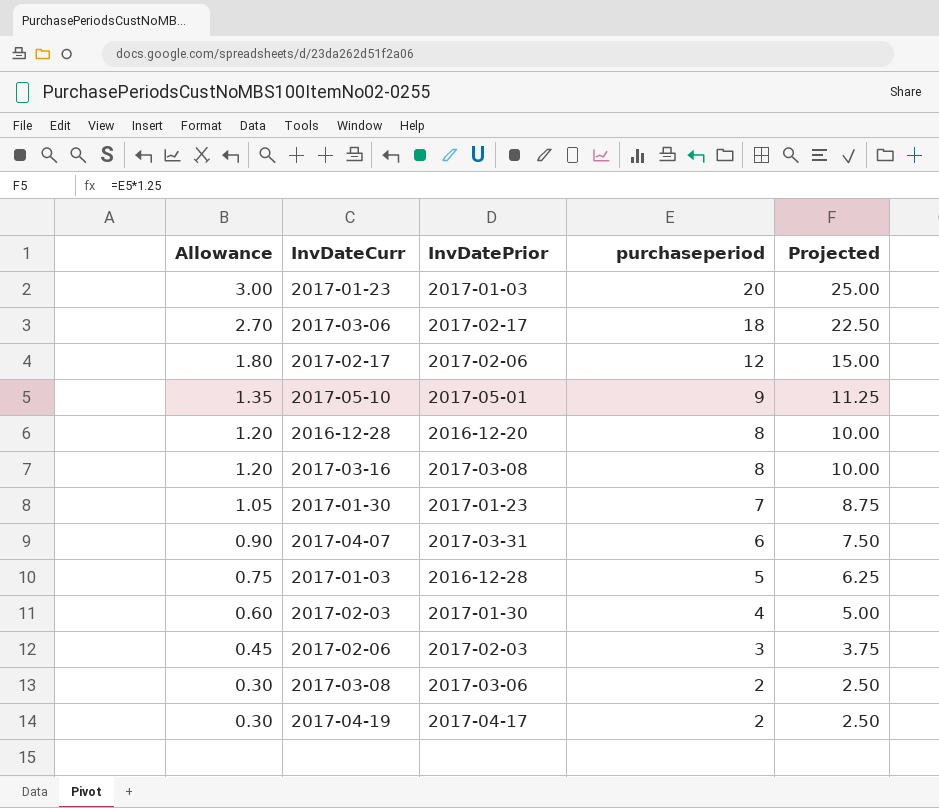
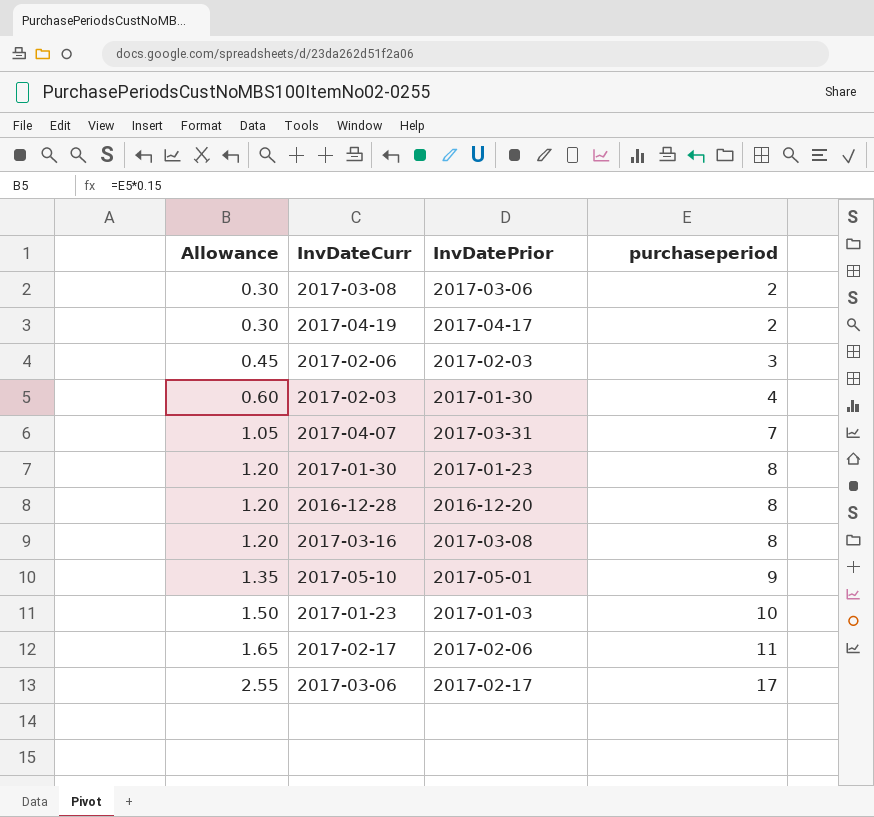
row order: Allowance descending -> Allowance ascending
column Projected | formula: [purchaseperiod] * 1.25 -> none
row 2017-01-03: 0.75 | 2016-12-28 | 5 | 6.25 -> none
2017-04-07 | Allowance: 0.90 -> 1.05
2017-04-07 | purchaseperiod: 6 -> 7
2017-01-30 | Allowance: 1.05 -> 1.20
2017-01-30 | purchaseperiod: 7 -> 8
2017-01-23 | Allowance: 3.00 -> 1.50
2017-01-23 | purchaseperiod: 20 -> 10
2017-02-17 | Allowance: 1.80 -> 1.65
2017-02-17 | purchaseperiod: 12 -> 11
2017-03-06 | Allowance: 2.70 -> 2.55
2017-03-06 | purchaseperiod: 18 -> 17

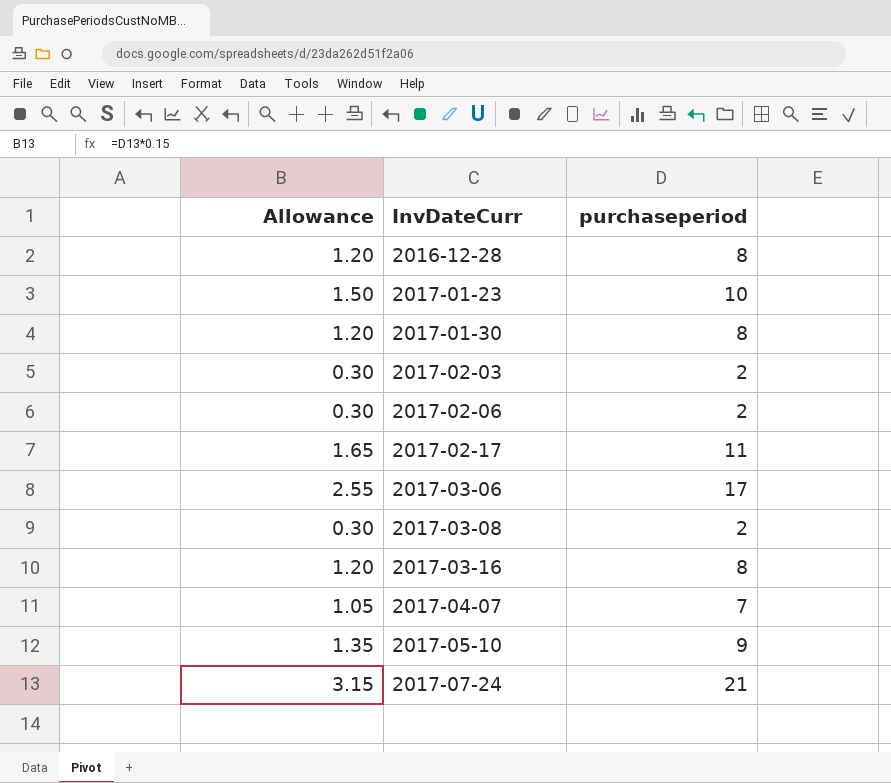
row order: Allowance ascending -> InvDateCurr ascending
column InvDatePrior | position: 3 -> none
row 2017-04-19: 0.30 | 2017-04-17 | 2 -> none
2017-02-03 | Allowance: 0.60 -> 0.30
2017-02-03 | purchaseperiod: 4 -> 2
2017-02-06 | Allowance: 0.45 -> 0.30
2017-02-06 | purchaseperiod: 3 -> 2
row 2017-07-24: none -> 3.15 | 21

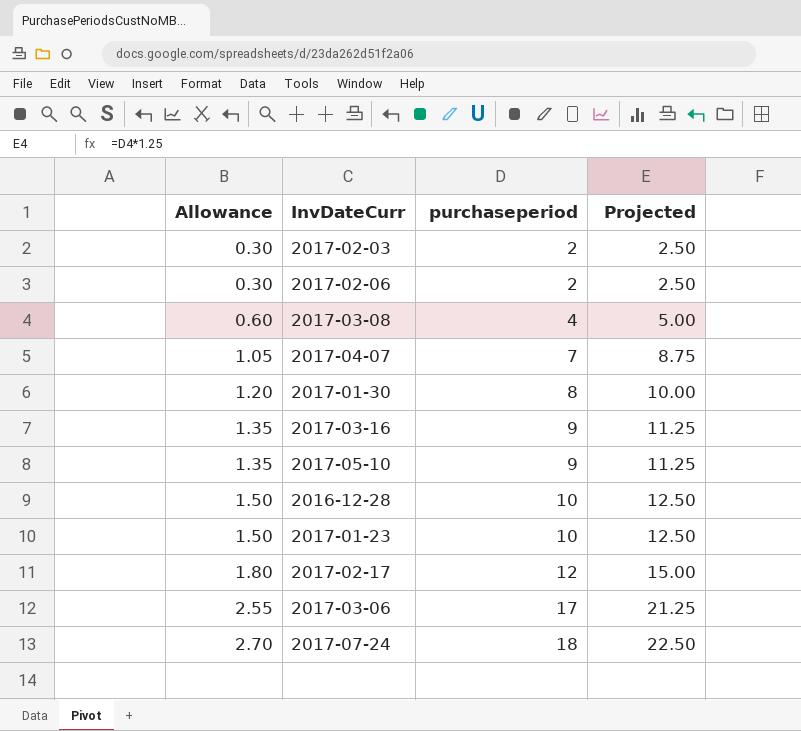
row order: InvDateCurr ascending -> Allowance ascending
column Projected | formula: none -> [purchaseperiod] * 1.25
2017-03-08 | Allowance: 0.30 -> 0.60
2017-03-08 | purchaseperiod: 2 -> 4
2017-03-16 | Allowance: 1.20 -> 1.35
2017-03-16 | purchaseperiod: 8 -> 9
2016-12-28 | Allowance: 1.20 -> 1.50
2016-12-28 | purchaseperiod: 8 -> 10
2017-02-17 | Allowance: 1.65 -> 1.80
2017-02-17 | purchaseperiod: 11 -> 12
2017-07-24 | Allowance: 3.15 -> 2.70
2017-07-24 | purchaseperiod: 21 -> 18

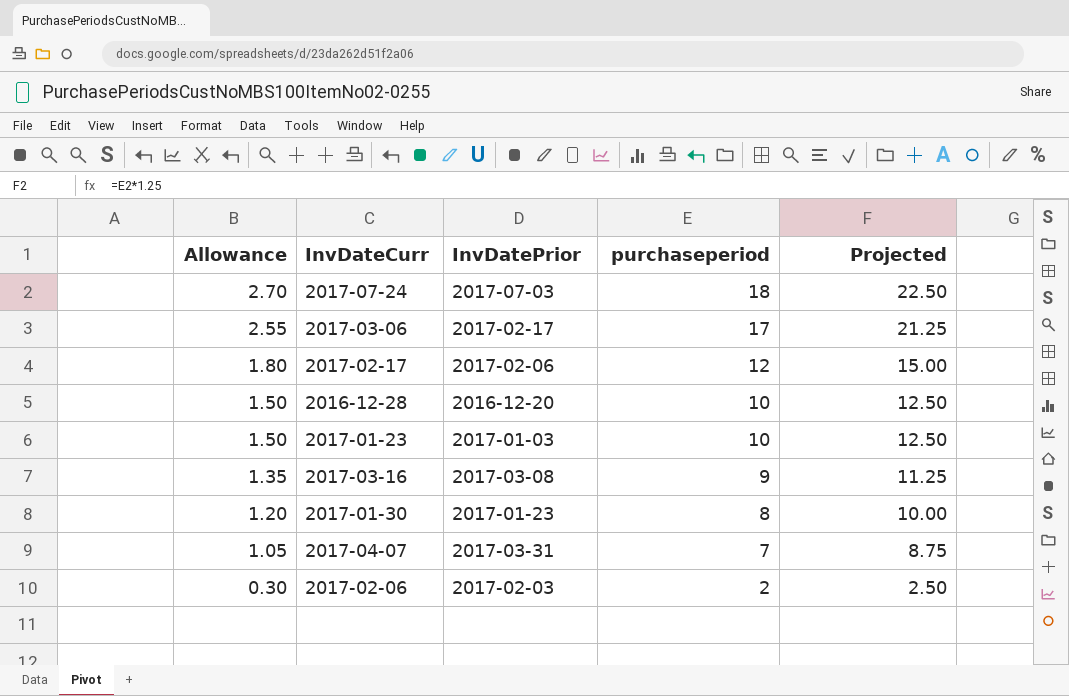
row order: Allowance ascending -> Allowance descending
column InvDatePrior | position: none -> 3
row 2017-02-03: 0.30 | 2 | 2.50 -> none
row 2017-03-08: 0.60 | 4 | 5.00 -> none
row 2017-05-10: 1.35 | 9 | 11.25 -> none

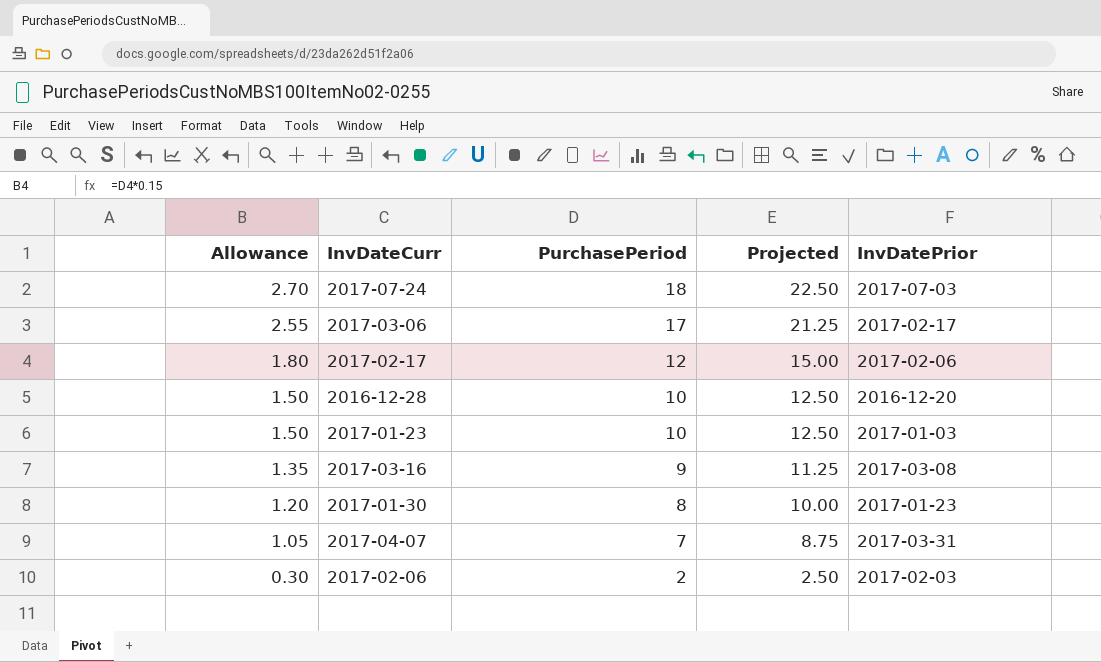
column name: purchaseperiod -> PurchasePeriod
column InvDatePrior | position: 3 -> 5

